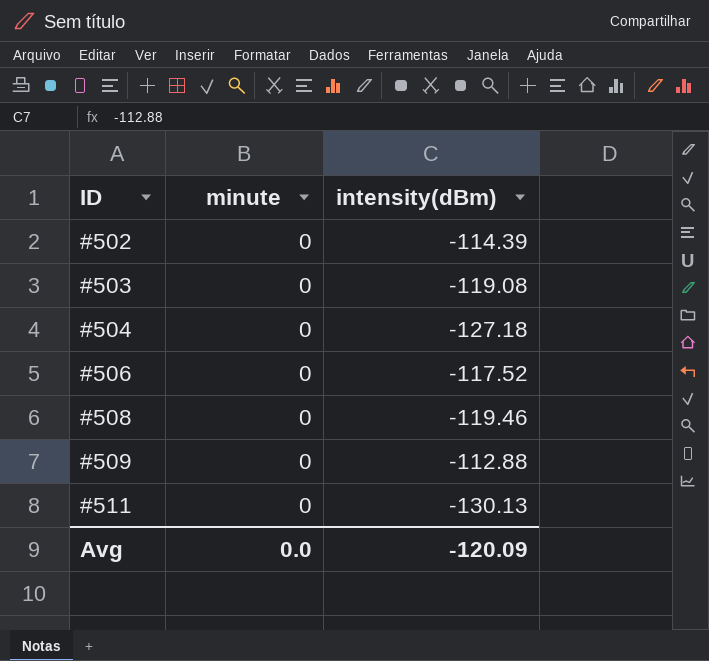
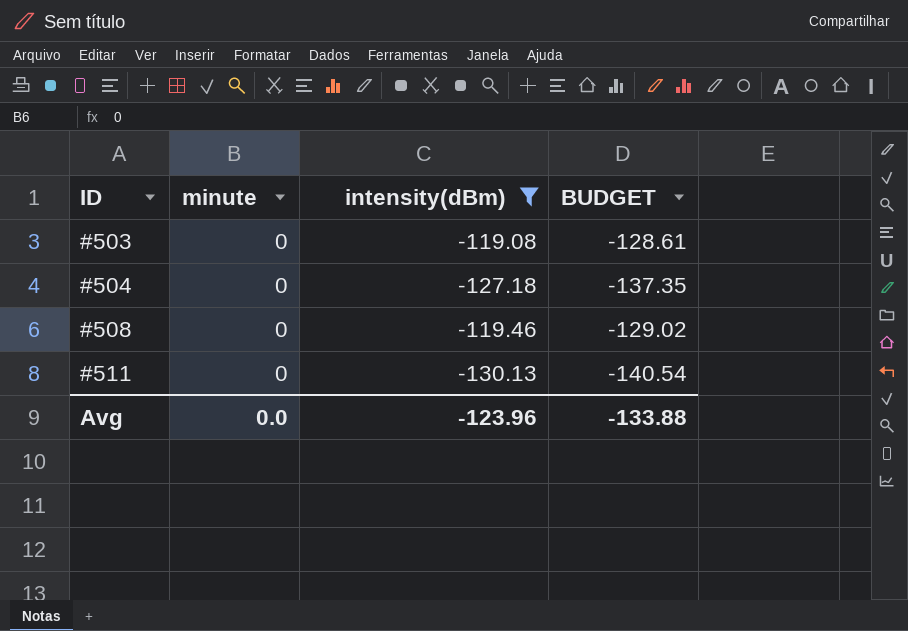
filter: none -> intensity(dBm) <= -119.08
column BUDGET | formula: none -> [intensity(dBm)] * 1.08
Avg | intensity(dBm): -120.09 -> -123.96

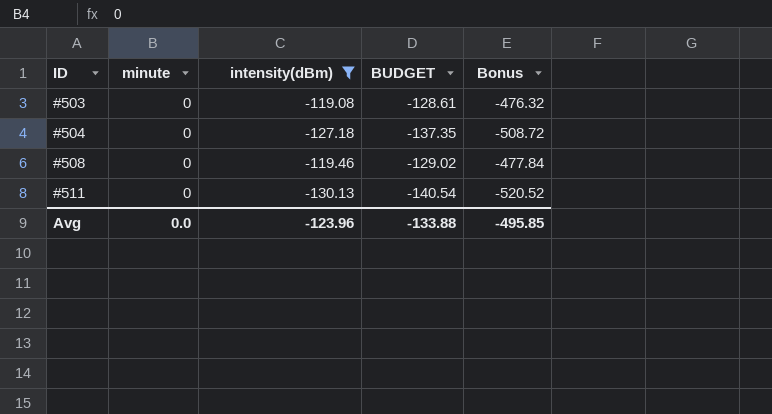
column Bonus | formula: none -> [intensity(dBm)] * 4

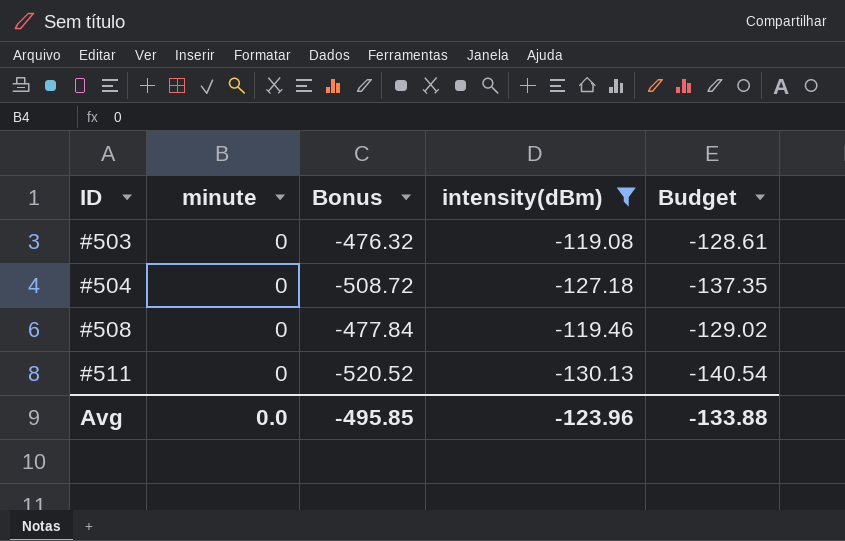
column Bonus | position: 5 -> 3
column name: BUDGET -> Budget

